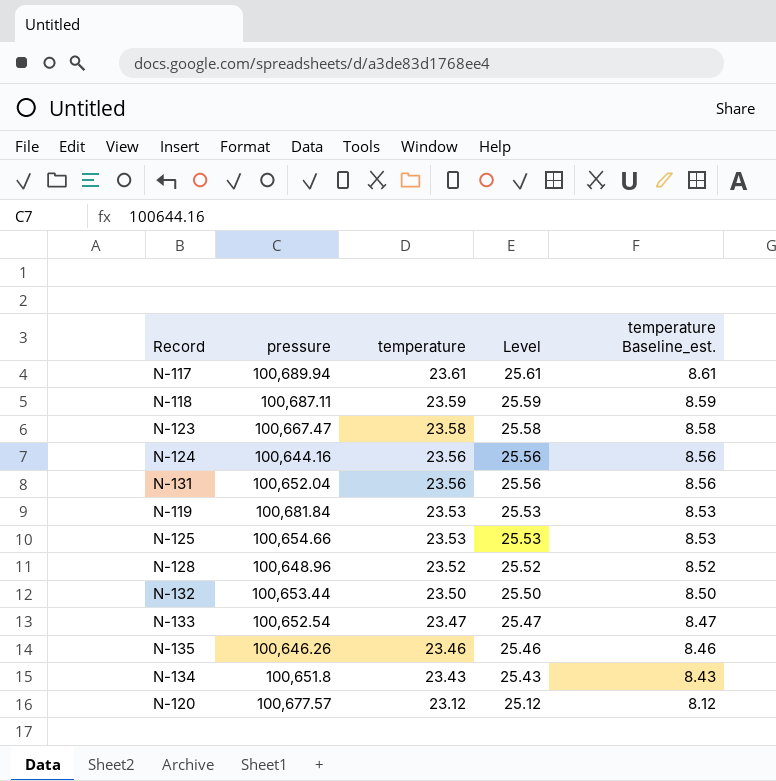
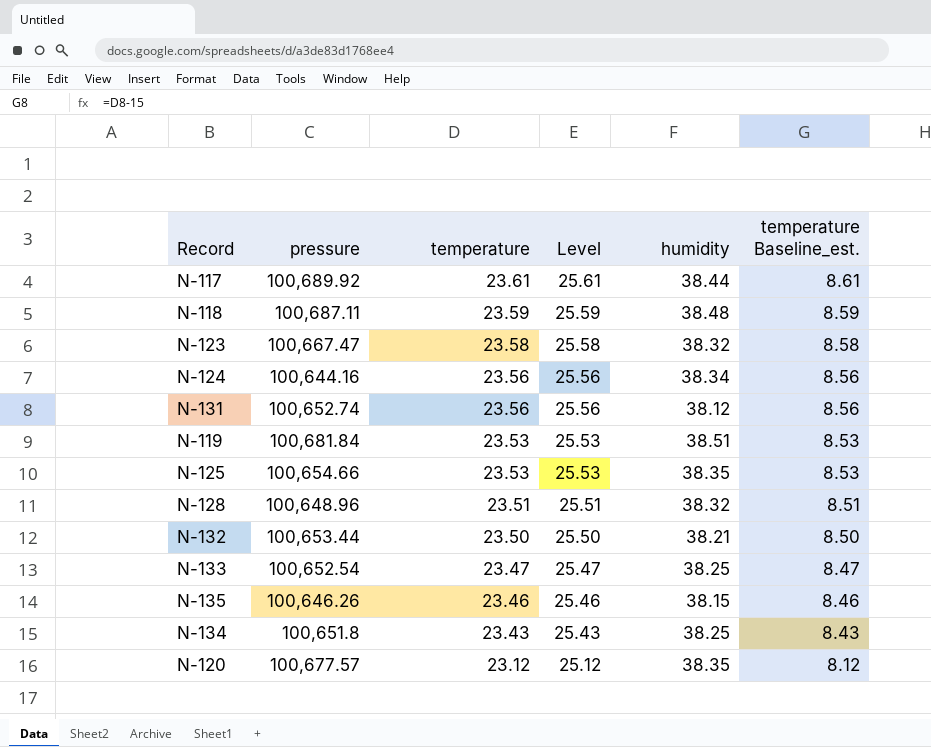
column humidity | position: none -> 5
N-117 | pressure: 100,689.94 -> 100,689.92
N-131 | pressure: 100,652.04 -> 100,652.74
N-128 | temperature: 23.52 -> 23.51
N-128 | Level: 25.52 -> 25.51
N-128 | temperature Baseline_est.: 8.52 -> 8.51

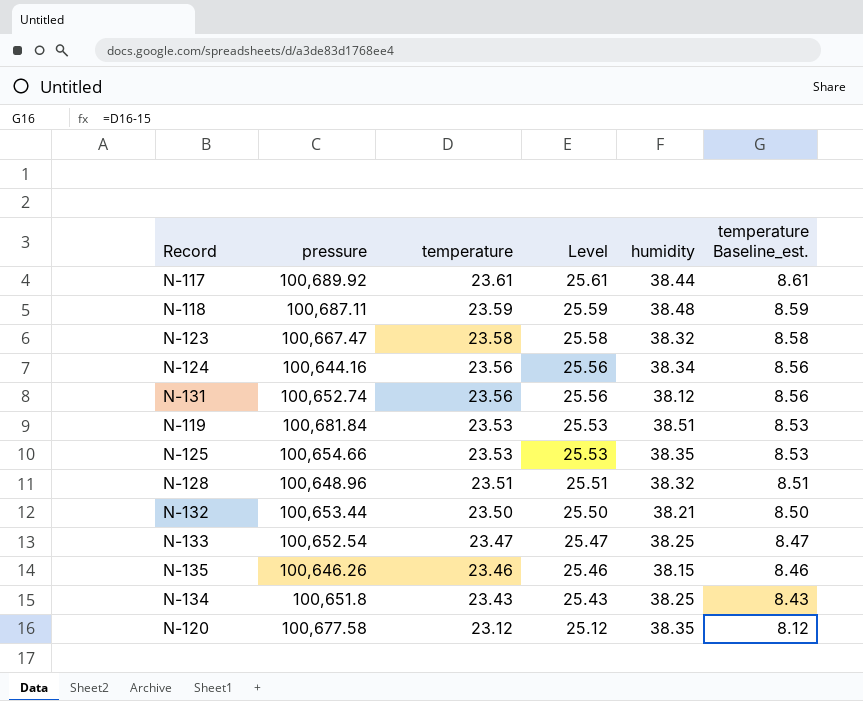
N-120 | pressure: 100,677.57 -> 100,677.58

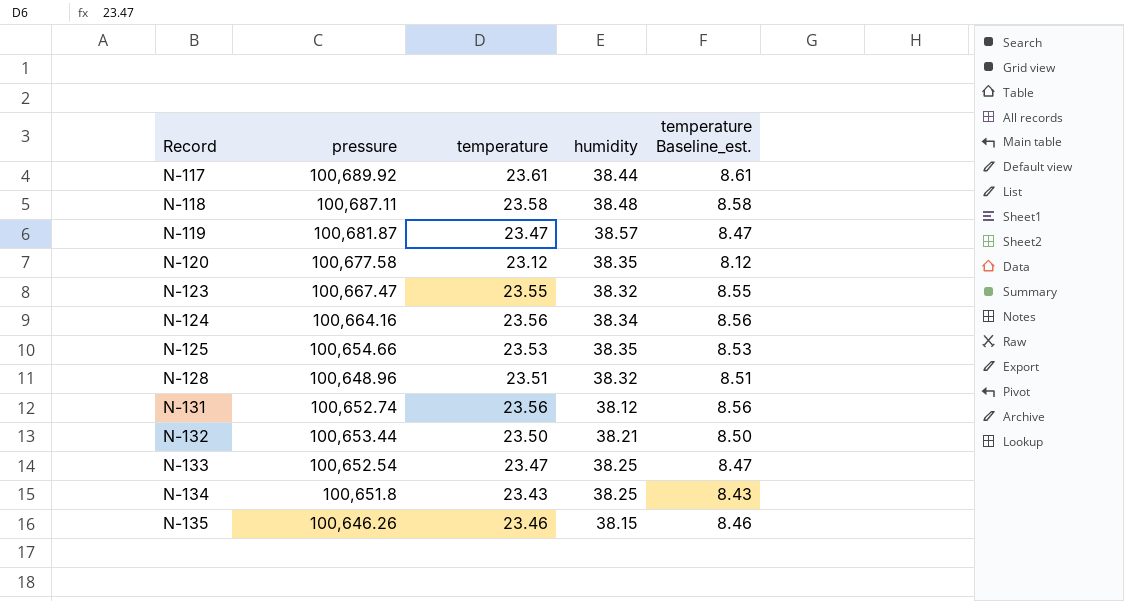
row order: temperature descending -> Record ascending
column Level | formula: [temperature] + 2 -> none
N-118 | temperature: 23.59 -> 23.58
N-118 | temperature Baseline_est.: 8.59 -> 8.58
N-119 | pressure: 100,681.84 -> 100,681.87
N-119 | temperature: 23.53 -> 23.47
N-119 | humidity: 38.51 -> 38.57
N-119 | temperature Baseline_est.: 8.53 -> 8.47
N-123 | temperature: 23.58 -> 23.55
N-123 | temperature Baseline_est.: 8.58 -> 8.55
N-124 | pressure: 100,644.16 -> 100,664.16

